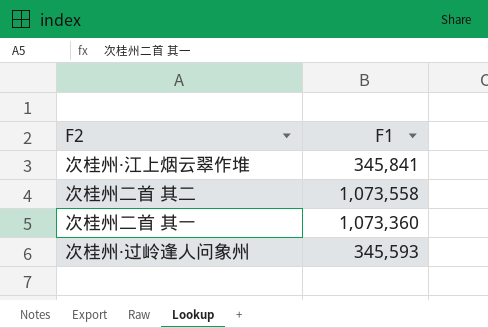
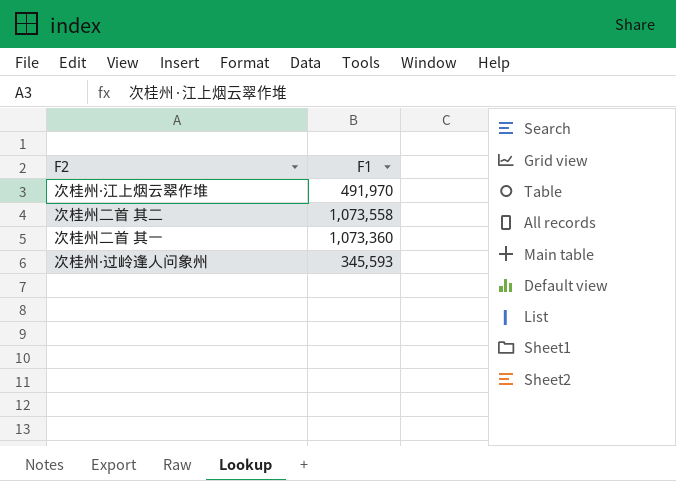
次桂州·江上烟云翠作堆 | F1: 345,841 -> 491,970

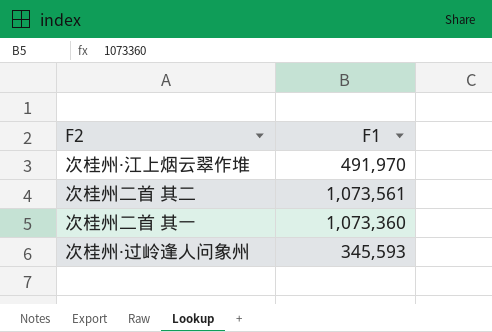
次桂州二首 其二 | F1: 1,073,558 -> 1,073,561

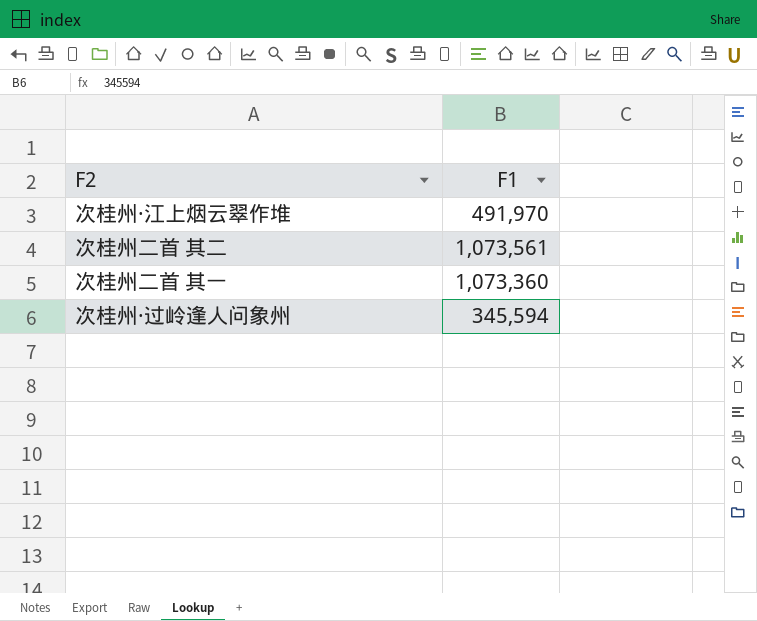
次桂州·过岭逢人问象州 | F1: 345,593 -> 345,594

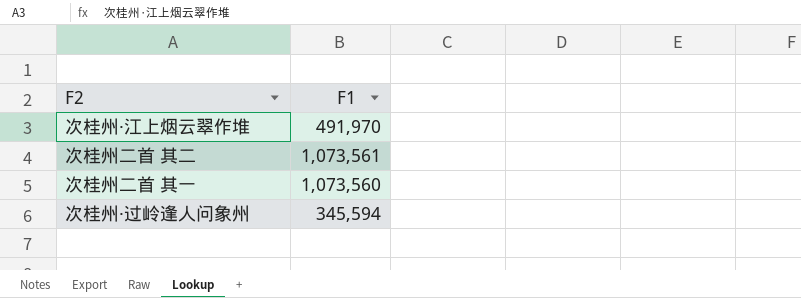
次桂州二首 其一 | F1: 1,073,360 -> 1,073,560

